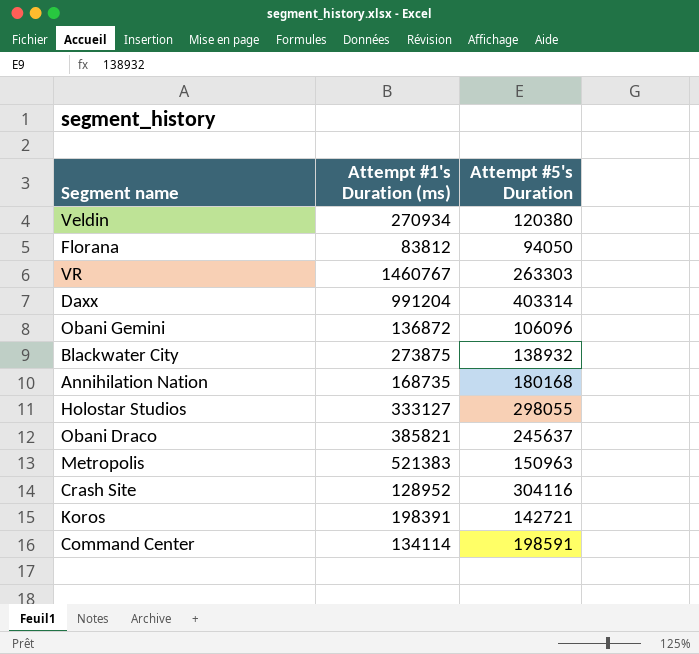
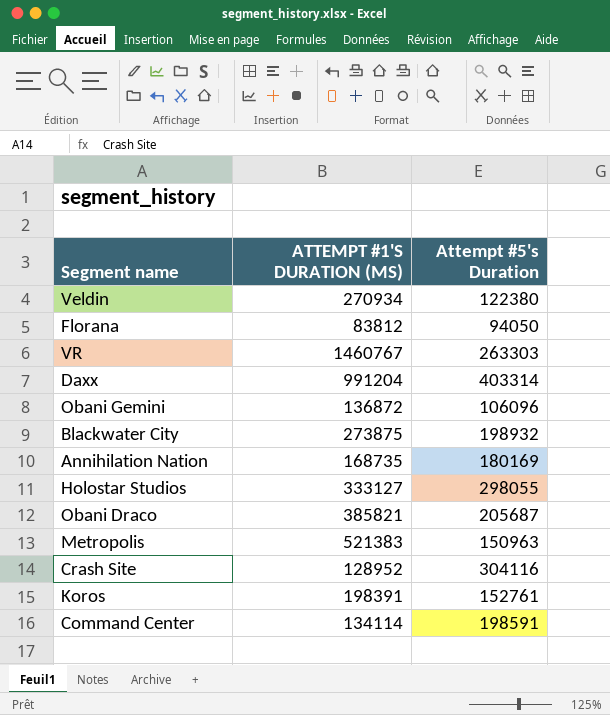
column name: Attempt #1's Duration (ms) -> ATTEMPT #1'S DURATION (MS)
Veldin | Attempt #5's Duration: 120380 -> 122380
Blackwater City | Attempt #5's Duration: 138932 -> 198932
Annihilation Nation | Attempt #5's Duration: 180168 -> 180169
Obani Draco | Attempt #5's Duration: 245637 -> 205687
Koros | Attempt #5's Duration: 142721 -> 152761

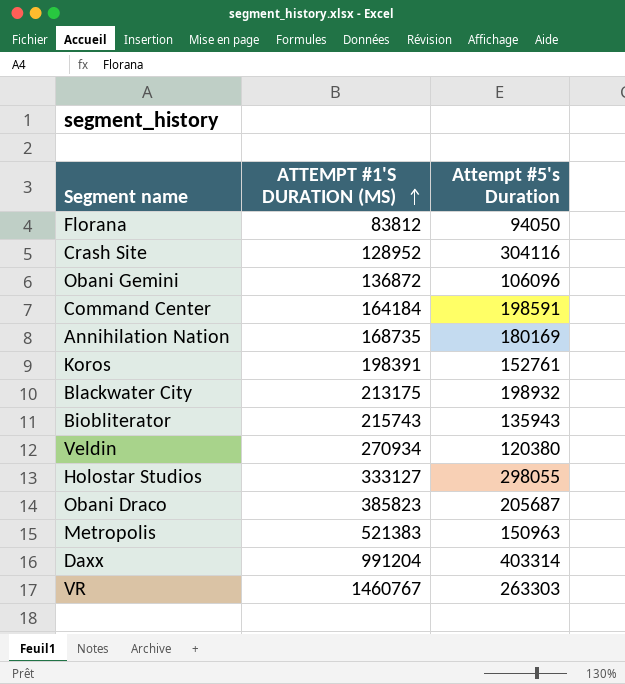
row order: none -> ATTEMPT #1'S DURATION (MS) ascending
Command Center | ATTEMPT #1'S DURATION (MS): 134114 -> 164184
Blackwater City | ATTEMPT #1'S DURATION (MS): 273875 -> 213175
row Biobliterator: none -> 215743 | 135943
Veldin | Attempt #5's Duration: 122380 -> 120380
Obani Draco | ATTEMPT #1'S DURATION (MS): 385821 -> 385823

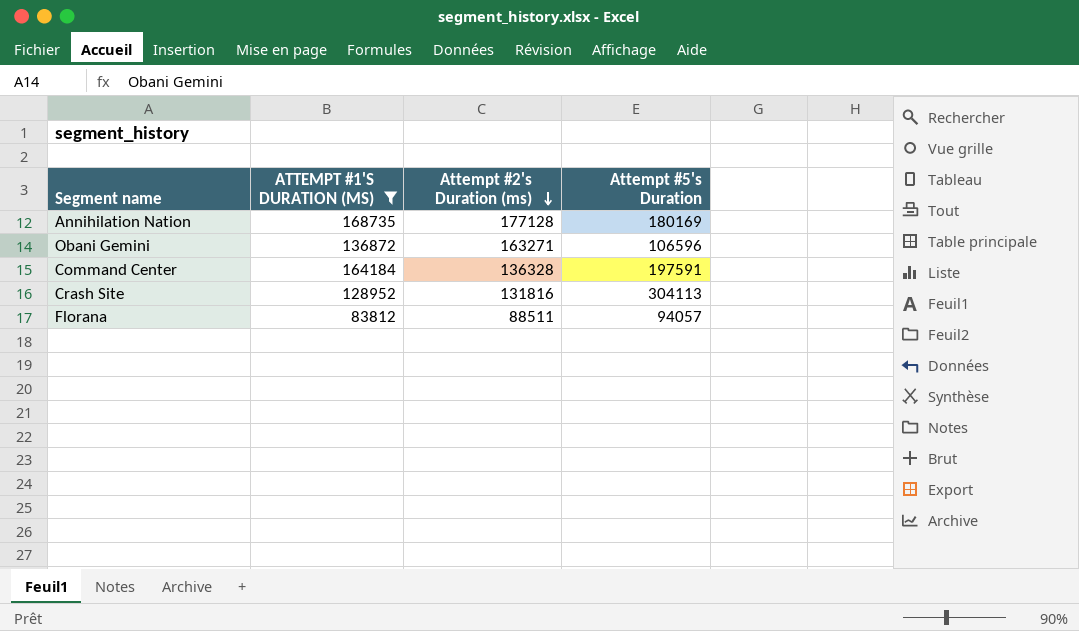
filter: none -> ATTEMPT #1'S DURATION (MS) <= 168735
row order: ATTEMPT #1'S DURATION (MS) ascending -> Attempt #2's Duration (ms) descending
column Attempt #2's Duration (ms) | position: none -> 3
Obani Gemini | Attempt #5's Duration: 106096 -> 106596
Command Center | Attempt #5's Duration: 198591 -> 197591
Crash Site | Attempt #5's Duration: 304116 -> 304113
Florana | Attempt #5's Duration: 94050 -> 94057

